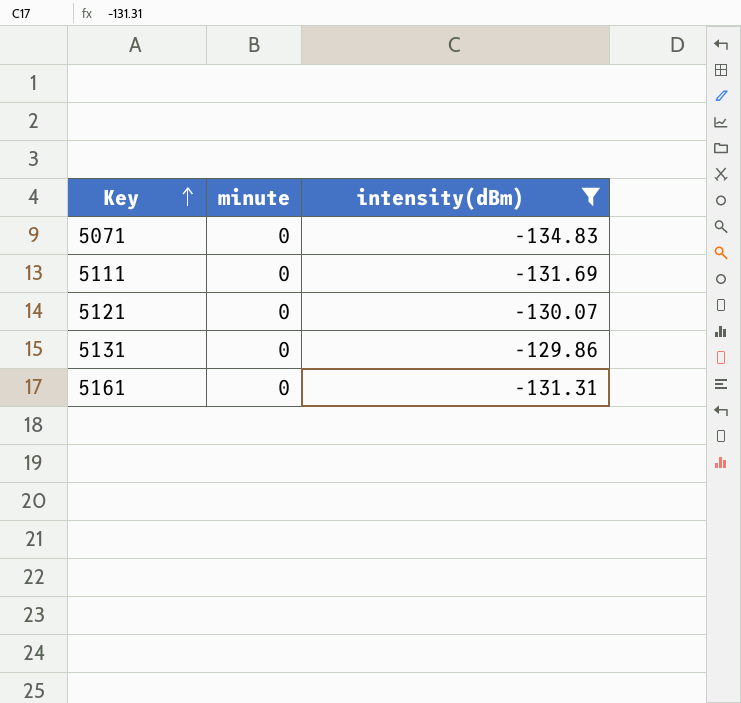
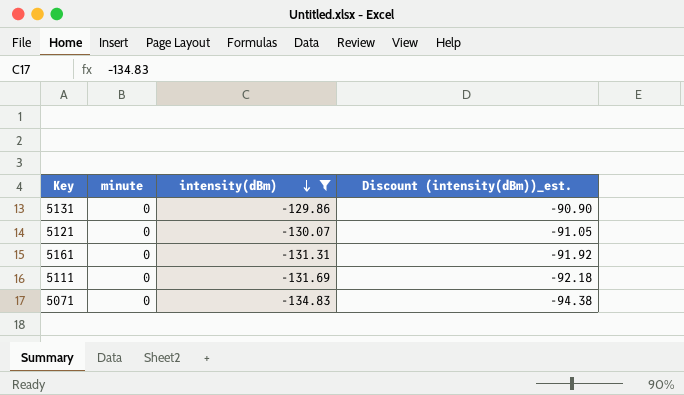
row order: Key ascending -> intensity(dBm) descending
column Discount (intensity(dBm))_est. | formula: none -> [intensity(dBm)] * 0.7

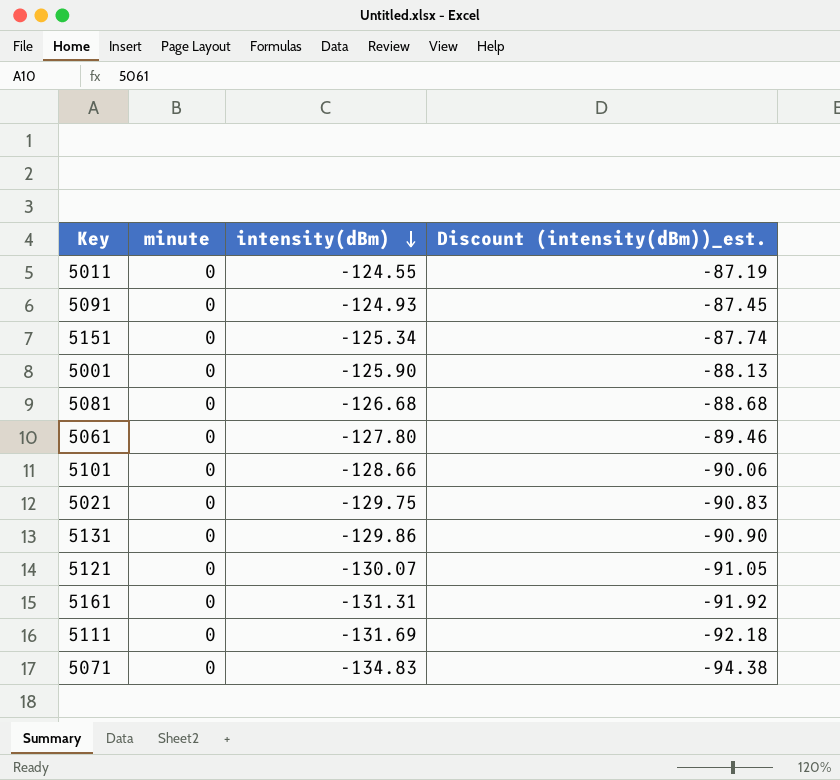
filter: intensity(dBm) <= -129.86 -> none

